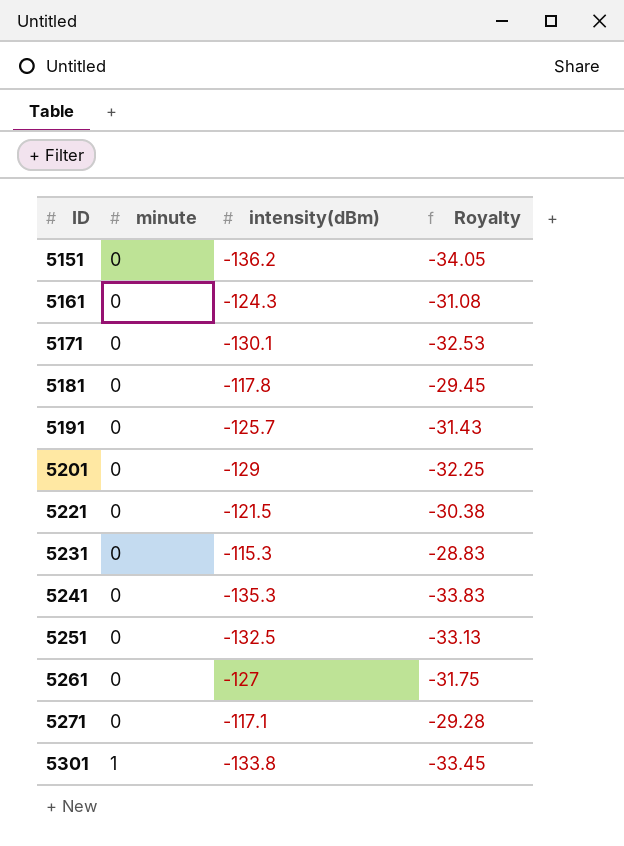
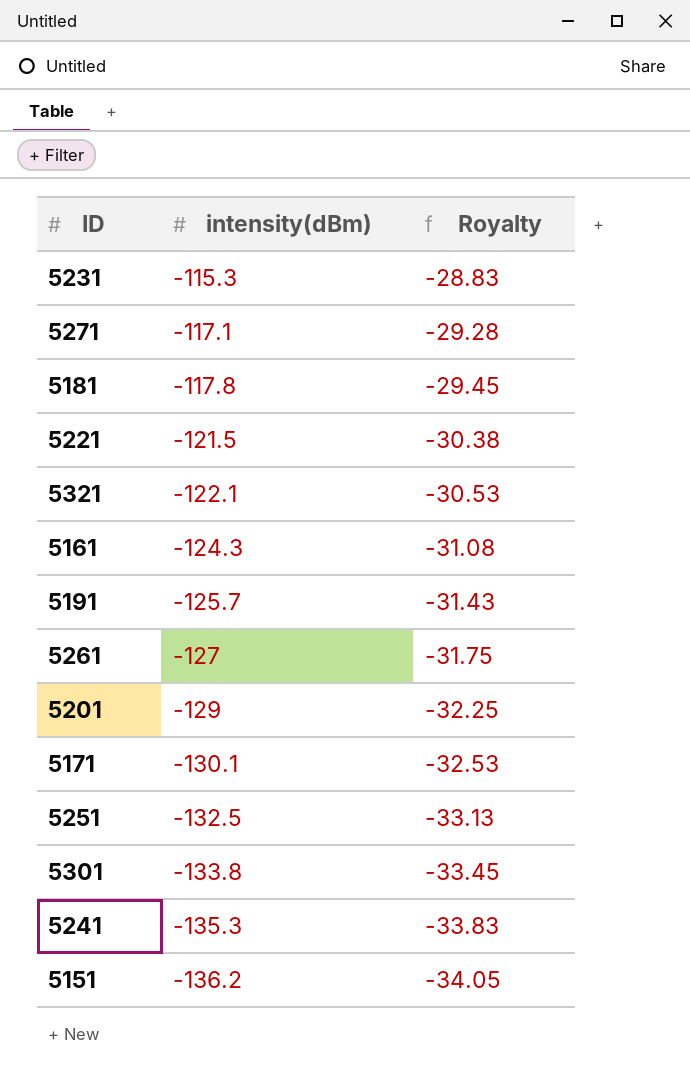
row order: ID ascending -> intensity(dBm) descending
column minute | position: 2 -> none
row 5321: none -> -122.1 | -30.53

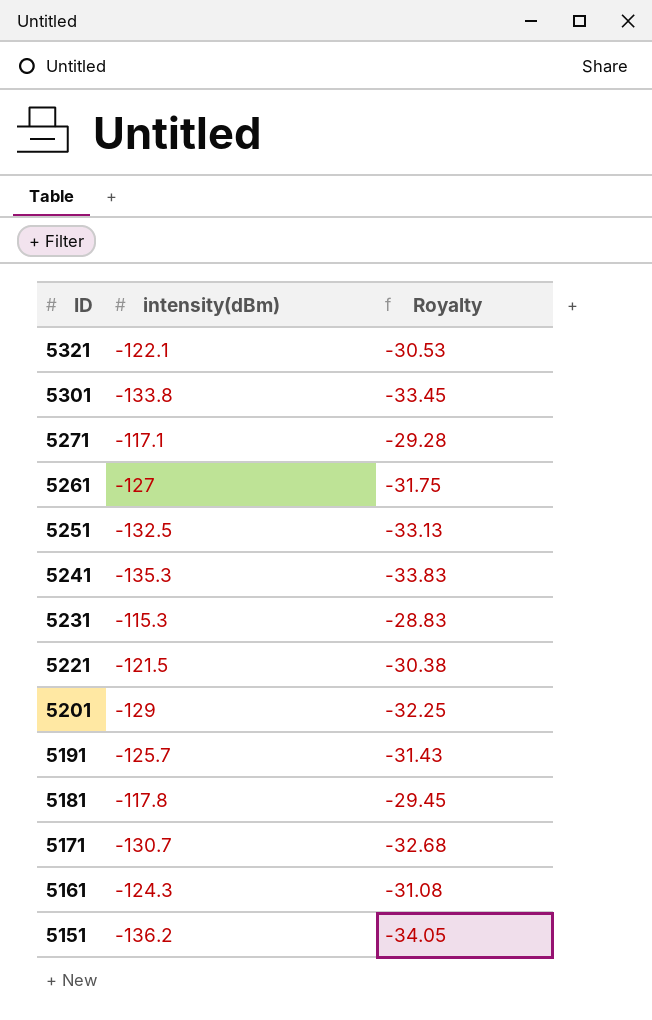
row order: intensity(dBm) descending -> ID descending
5171 | intensity(dBm): -130.1 -> -130.7
5171 | Royalty: -32.53 -> -32.68

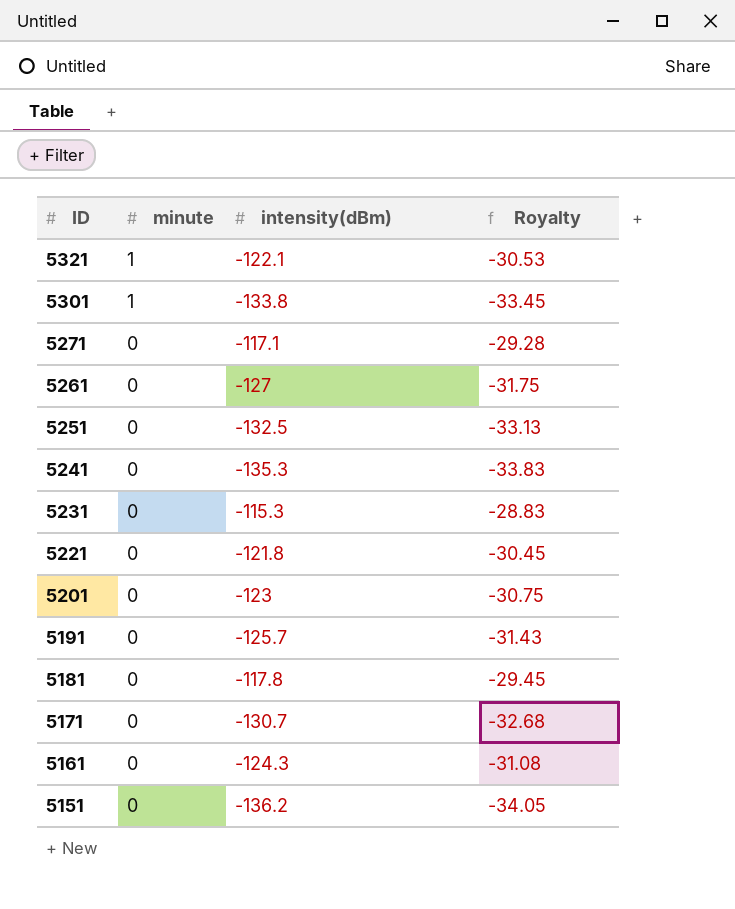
column minute | position: none -> 2
5221 | intensity(dBm): -121.5 -> -121.8
5221 | Royalty: -30.38 -> -30.45
5201 | intensity(dBm): -129 -> -123
5201 | Royalty: -32.25 -> -30.75

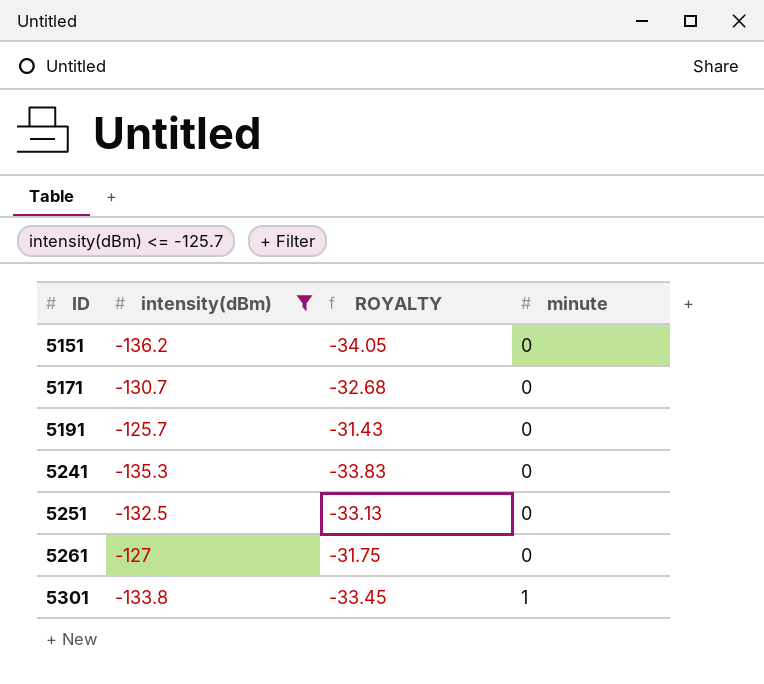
filter: none -> intensity(dBm) <= -125.7
row order: ID descending -> ID ascending
column name: Royalty -> ROYALTY
column minute | position: 2 -> 4

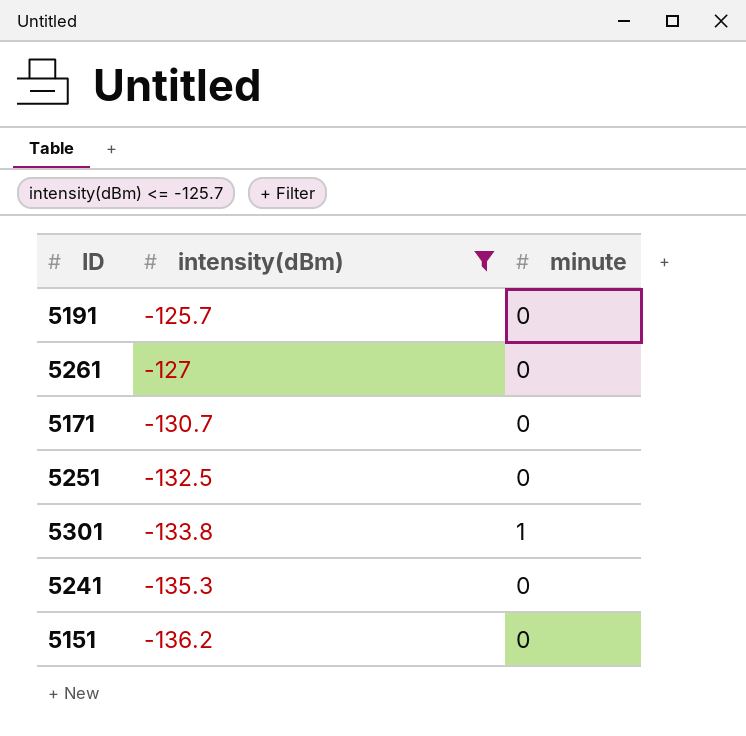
row order: ID ascending -> intensity(dBm) descending
column ROYALTY | formula: [intensity(dBm)] * 0.25 -> none

